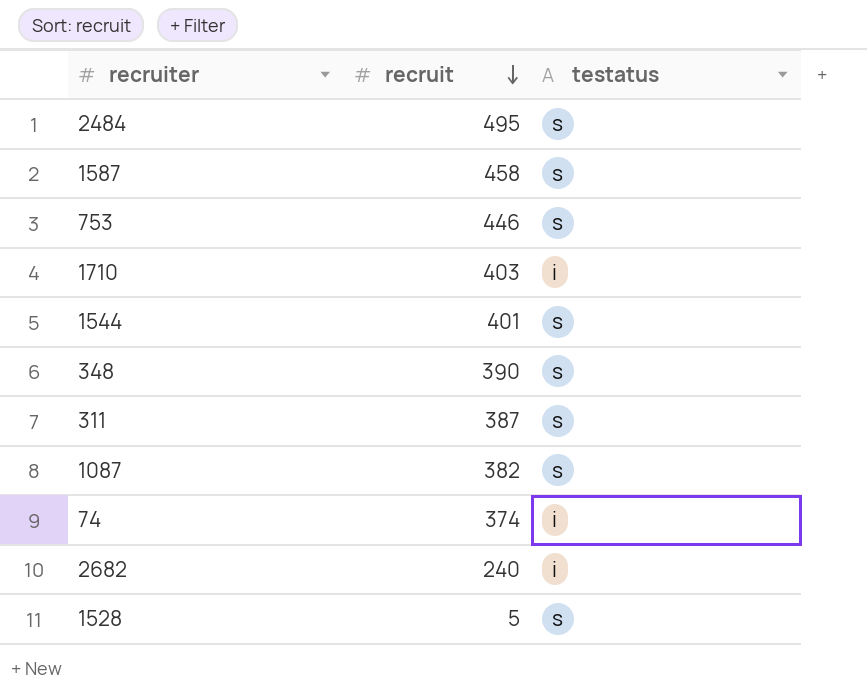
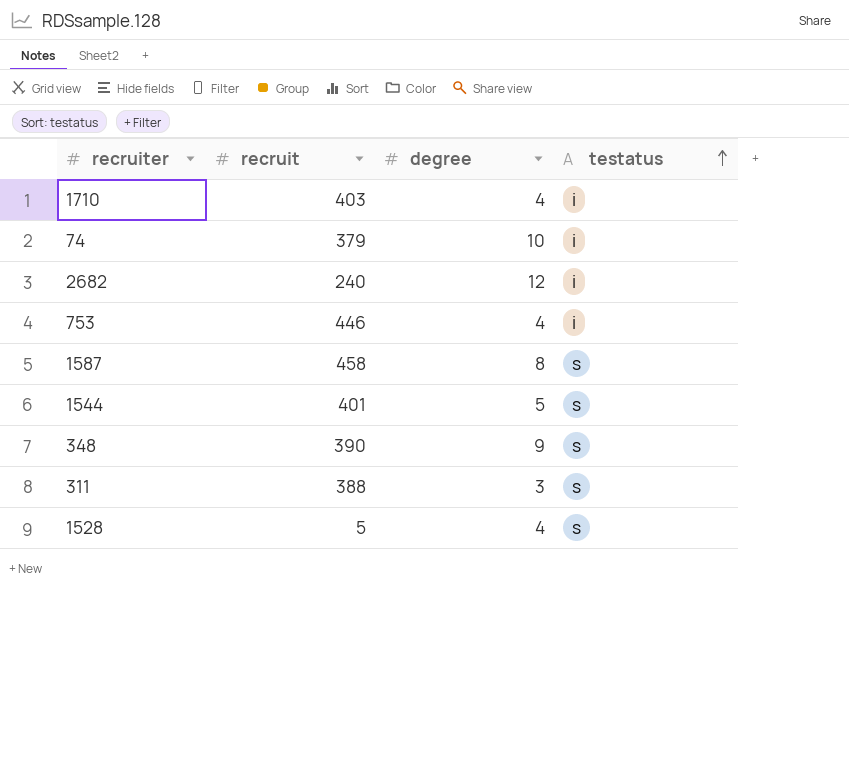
row order: recruit descending -> testatus ascending
column degree | position: none -> 3
row 2484: 495 | s -> none
row 1087: 382 | s -> none
74 | recruit: 374 -> 379
753 | testatus: s -> i
311 | recruit: 387 -> 388

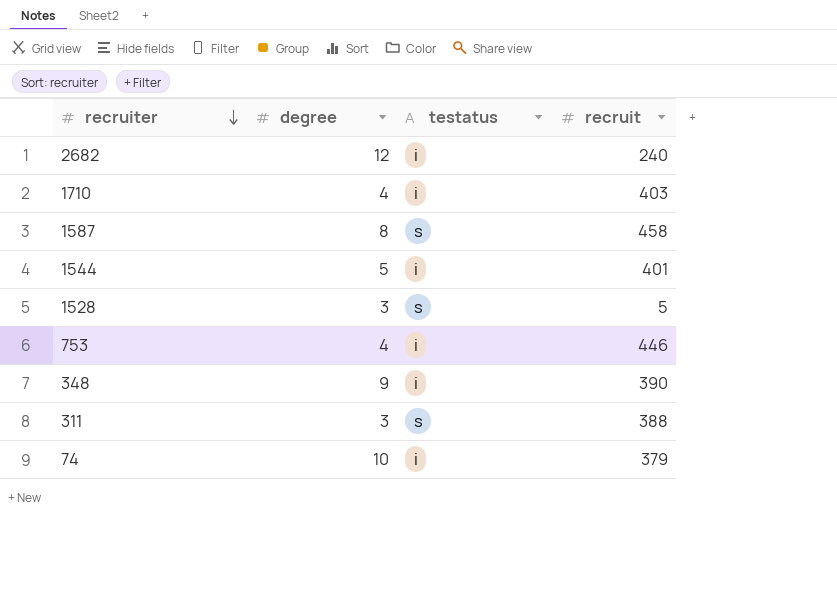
row order: testatus ascending -> recruiter descending
column recruit | position: 2 -> 4
1544 | testatus: s -> i
1528 | degree: 4 -> 3
348 | testatus: s -> i

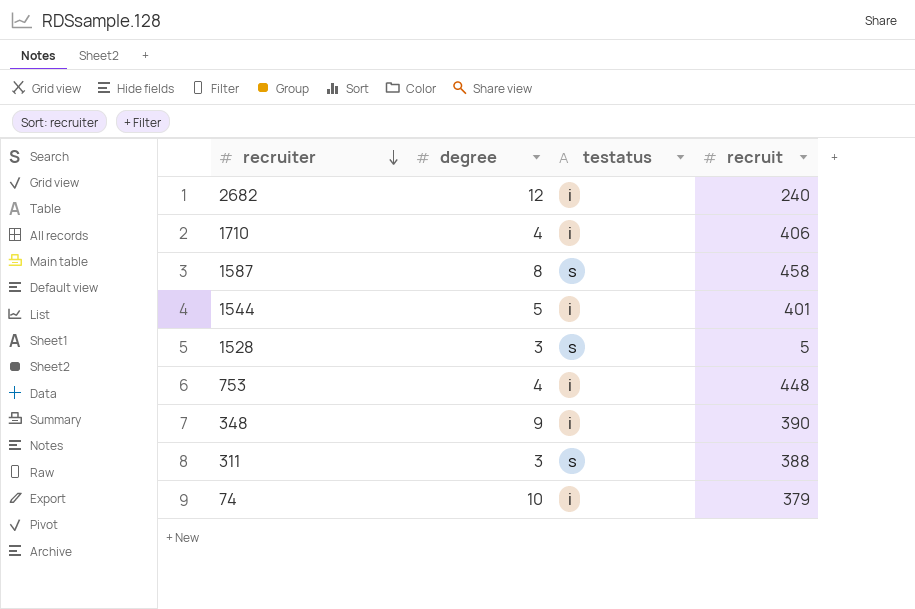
1710 | recruit: 403 -> 406
753 | recruit: 446 -> 448

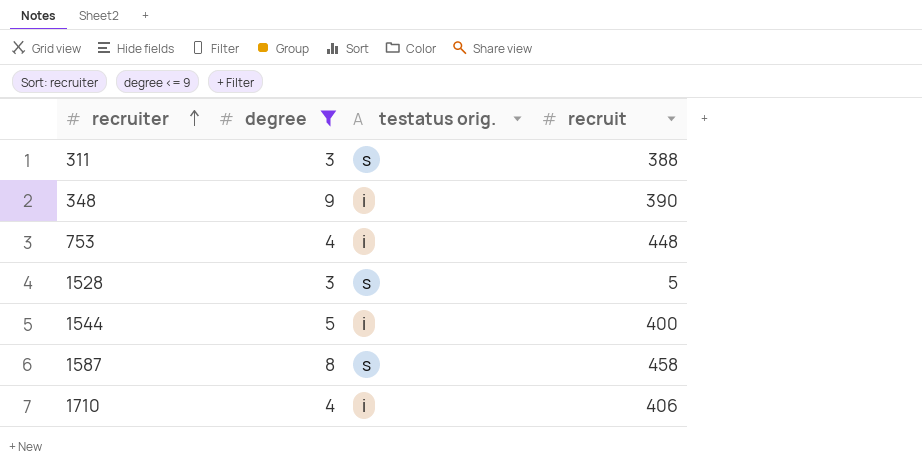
filter: none -> degree <= 9
row order: recruiter descending -> recruiter ascending
column name: testatus -> testatus orig.
1544 | recruit: 401 -> 400

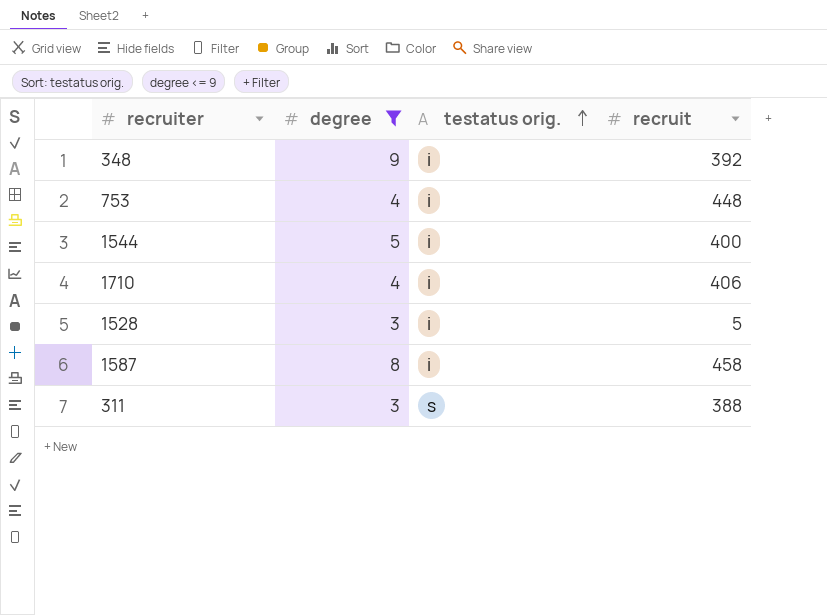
row order: recruiter ascending -> testatus orig. ascending
348 | recruit: 390 -> 392
1528 | testatus orig.: s -> i
1587 | testatus orig.: s -> i

